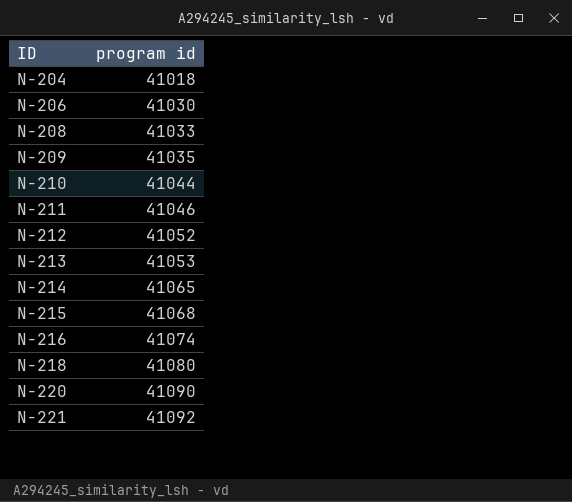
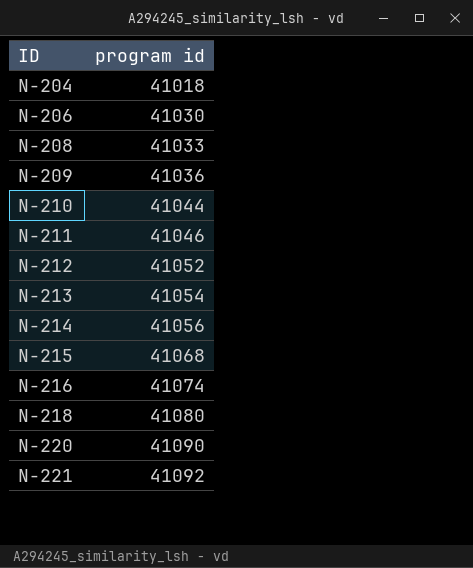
N-209 | program id: 41035 -> 41036
N-213 | program id: 41053 -> 41054
N-214 | program id: 41065 -> 41056

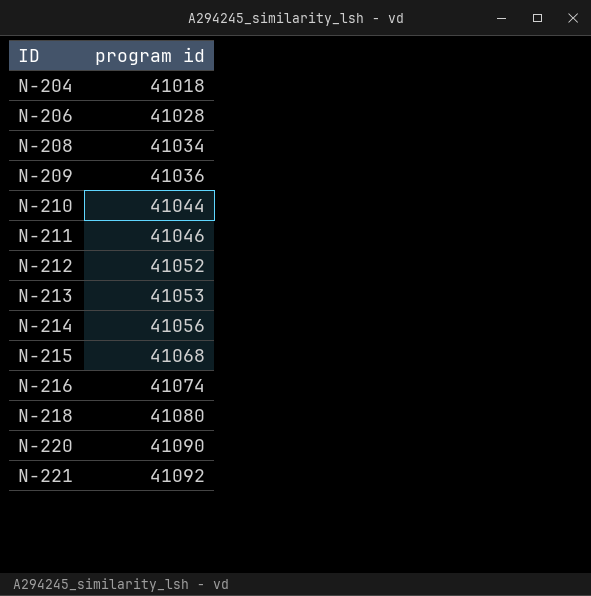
N-206 | program id: 41030 -> 41028
N-208 | program id: 41033 -> 41034
N-213 | program id: 41054 -> 41053

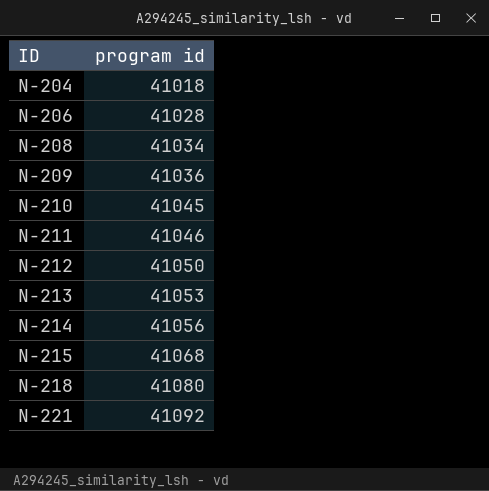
row N-216: 41074 -> none
row N-220: 41090 -> none
N-210 | program id: 41044 -> 41045
N-212 | program id: 41052 -> 41050

